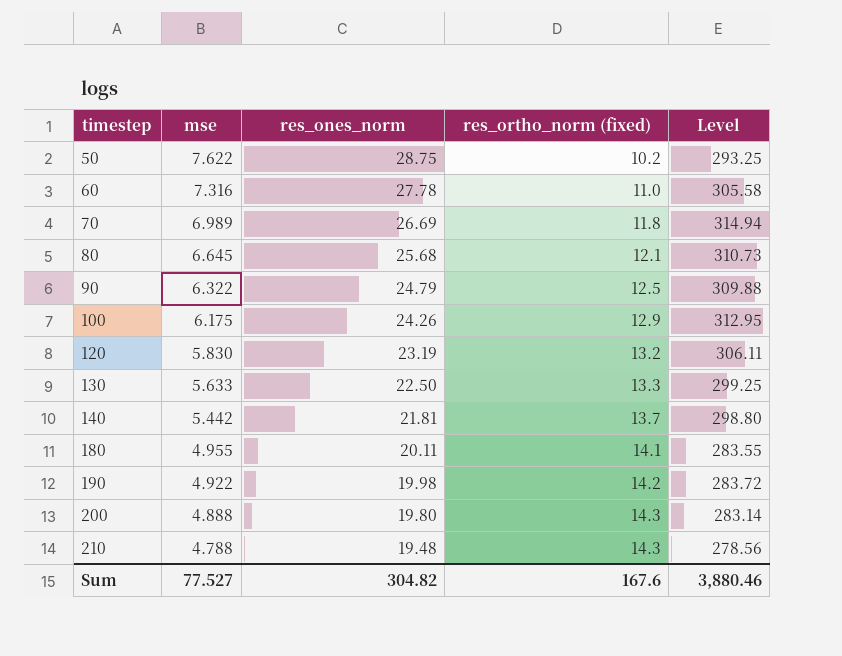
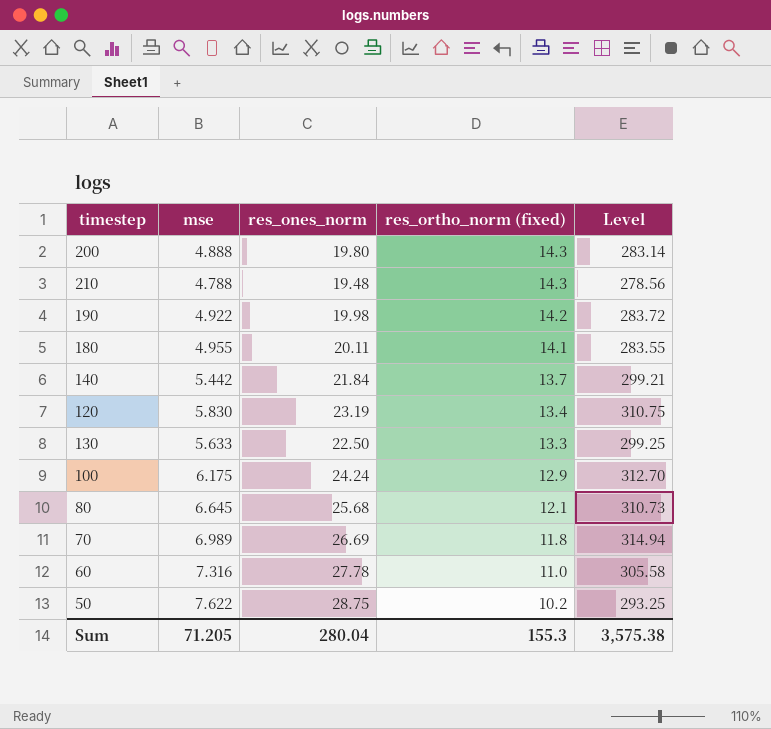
row order: timestep ascending -> res_ortho_norm (fixed) descending
row 90: 6.322 | 24.79 | 12.5 | 309.88 -> none
140 | res_ones_norm: 21.81 -> 21.84
140 | Level: 298.80 -> 299.21
120 | res_ortho_norm (fixed): 13.2 -> 13.4
120 | Level: 306.11 -> 310.75
100 | res_ones_norm: 24.26 -> 24.24
100 | Level: 312.95 -> 312.70
Sum | mse: 77.527 -> 71.205
Sum | res_ones_norm: 304.82 -> 280.04
Sum | res_ortho_norm (fixed): 167.6 -> 155.3
Sum | Level: 3,880.46 -> 3,575.38

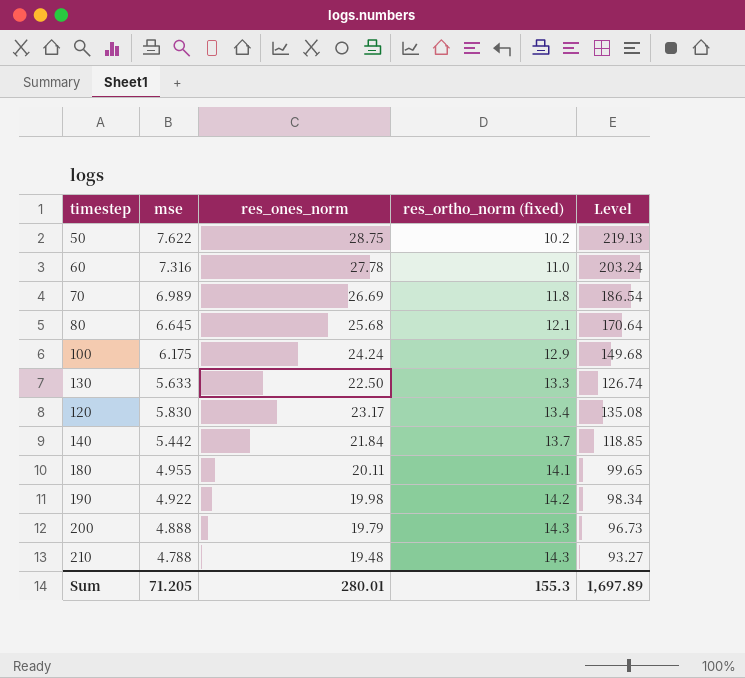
row order: res_ortho_norm (fixed) descending -> res_ortho_norm (fixed) ascending
column Level | formula: [res_ones_norm] * [res_ortho_norm (fixed)] -> [mse] * [res_ones_norm]
120 | res_ones_norm: 23.19 -> 23.17
200 | res_ones_norm: 19.80 -> 19.79
Sum | res_ones_norm: 280.04 -> 280.01
Sum | Level: 3,575.38 -> 1,697.89

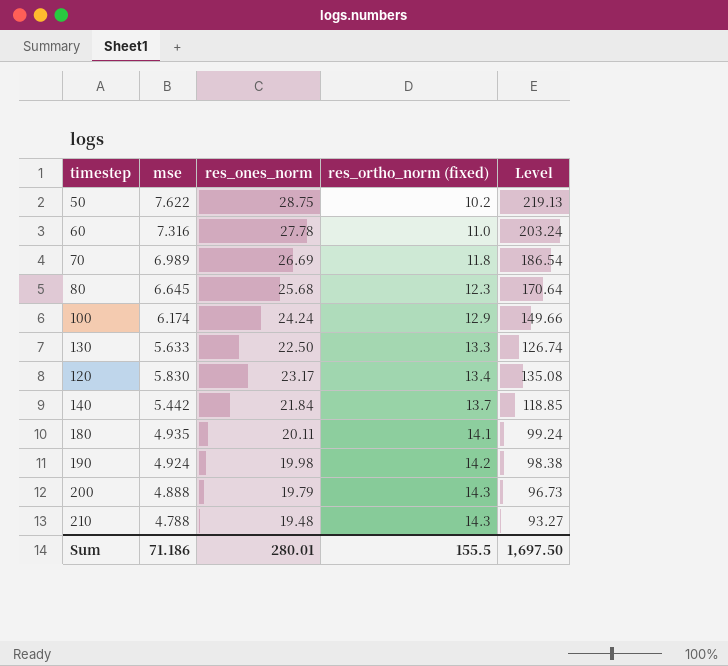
80 | res_ortho_norm (fixed): 12.1 -> 12.3
100 | mse: 6.175 -> 6.174
100 | Level: 149.68 -> 149.66
180 | mse: 4.955 -> 4.935
180 | Level: 99.65 -> 99.24
190 | mse: 4.922 -> 4.924
190 | Level: 98.34 -> 98.38
Sum | mse: 71.205 -> 71.186
Sum | res_ortho_norm (fixed): 155.3 -> 155.5
Sum | Level: 1,697.89 -> 1,697.50

